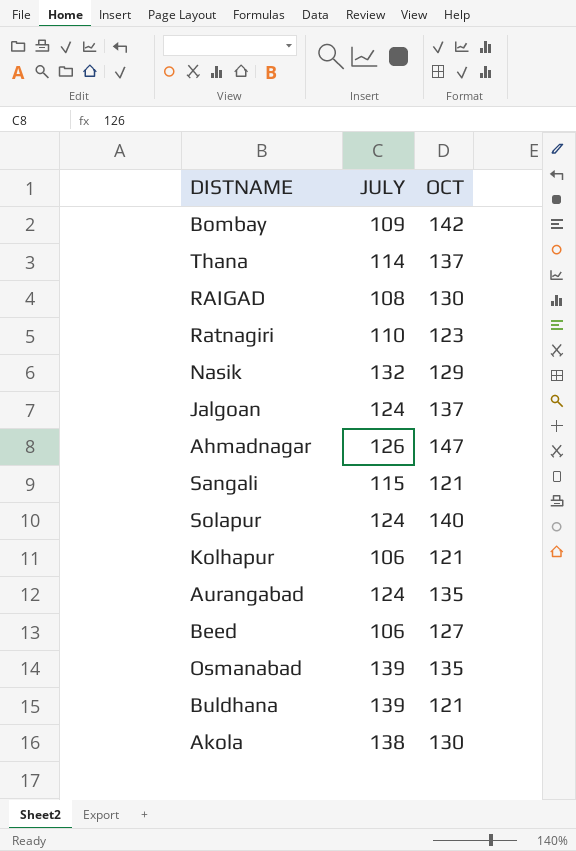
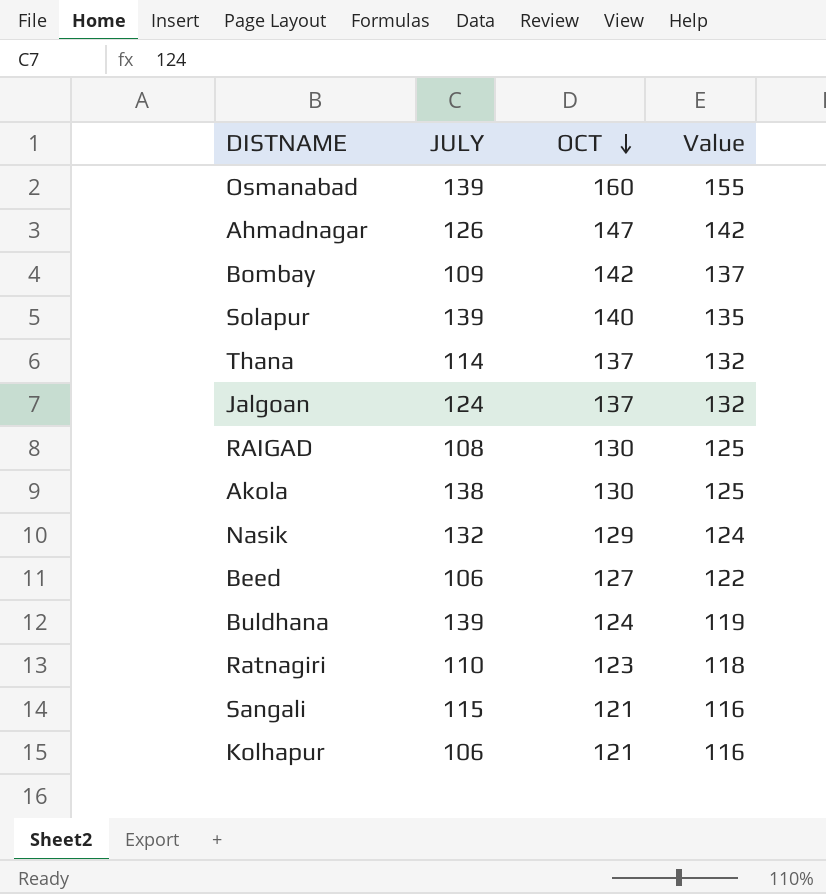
row order: none -> OCT descending
column Value | formula: none -> [OCT] - 5
row Aurangabad: 124 | 135 -> none
Osmanabad | OCT: 135 -> 160
Solapur | JULY: 124 -> 139
Buldhana | OCT: 121 -> 124

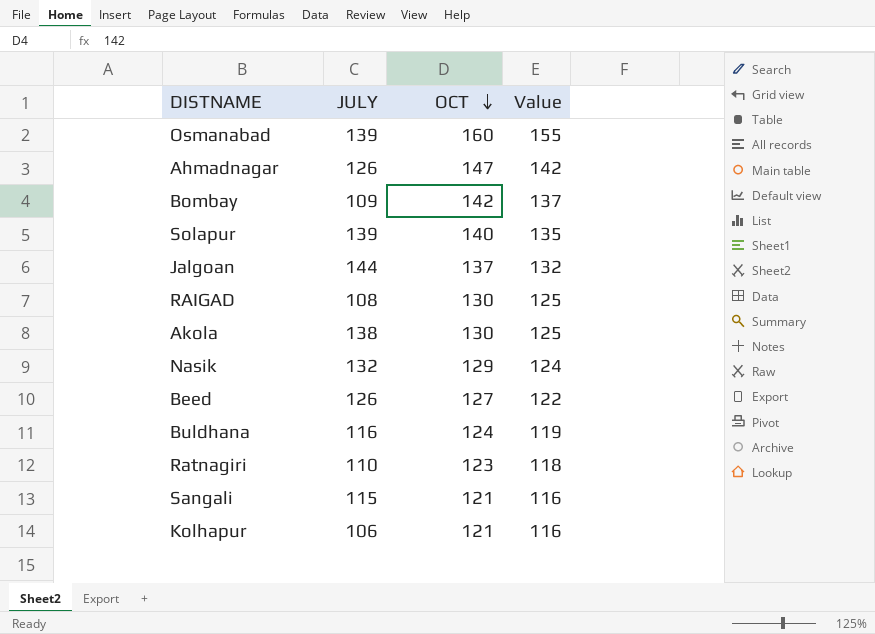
row Thana: 114 | 137 | 132 -> none
Jalgoan | JULY: 124 -> 144
Beed | JULY: 106 -> 126
Buldhana | JULY: 139 -> 116

